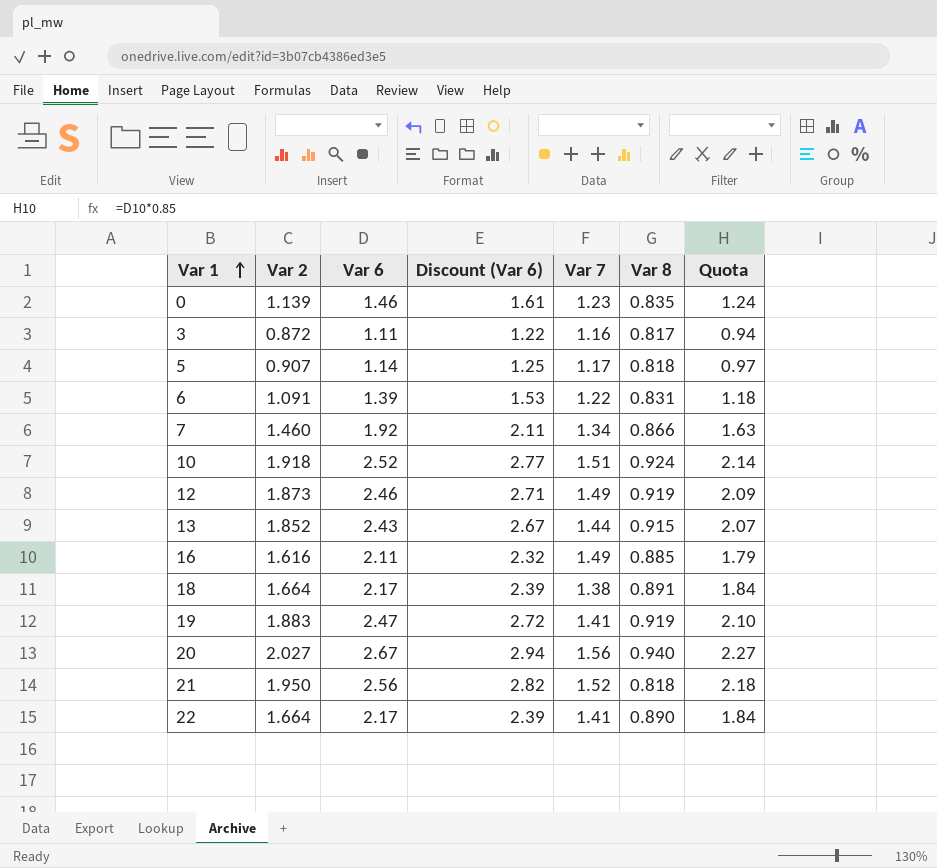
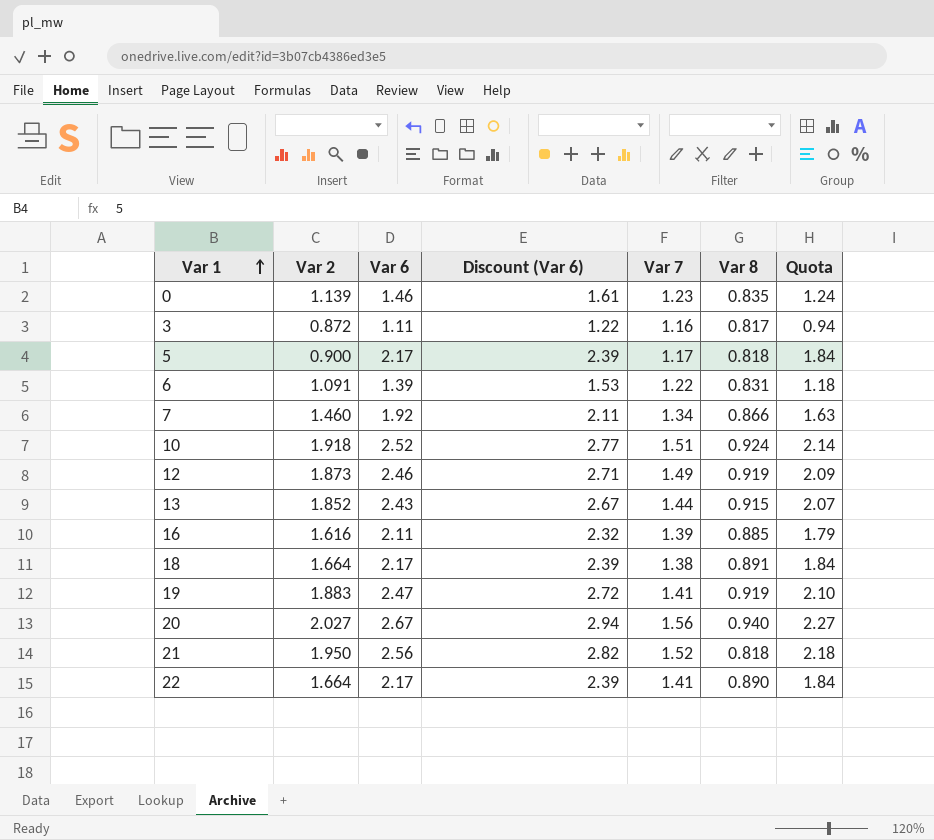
5 | Var 2: 0.907 -> 0.900
5 | Var 6: 1.14 -> 2.17
5 | Discount (Var 6): 1.25 -> 2.39
5 | Quota: 0.97 -> 1.84
16 | Var 7: 1.49 -> 1.39

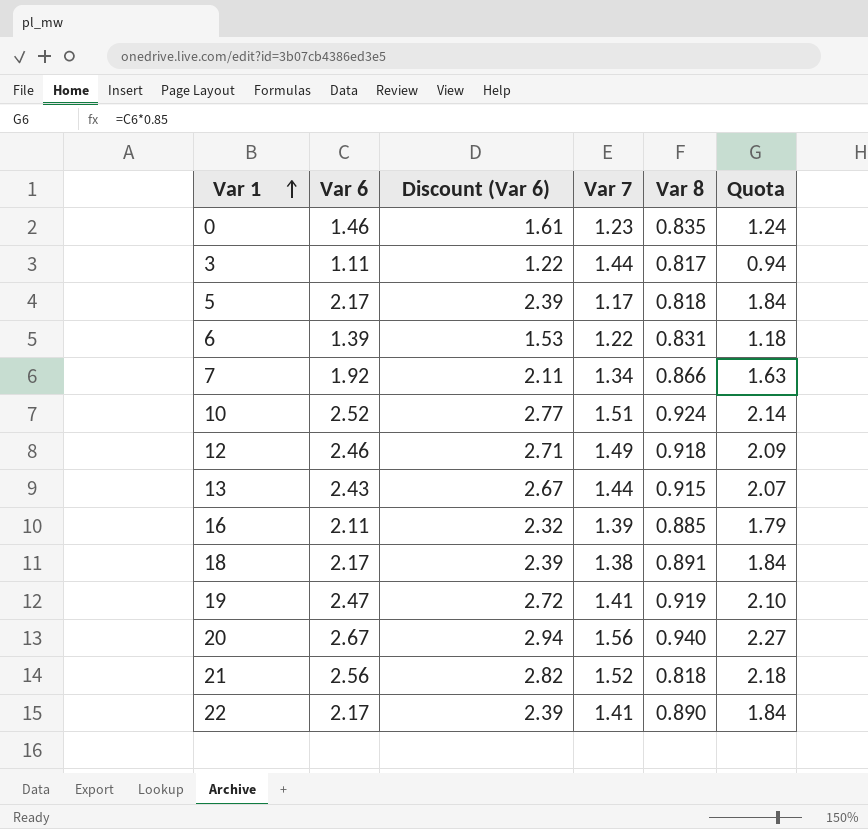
column Var 2 | position: 2 -> none
3 | Var 7: 1.16 -> 1.44
12 | Var 8: 0.919 -> 0.918

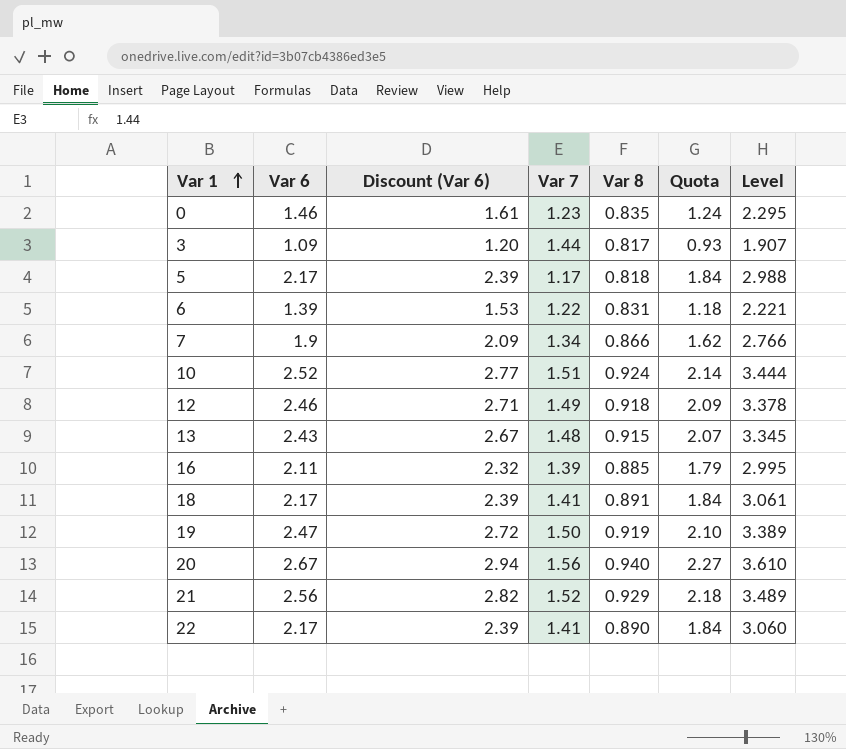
column Level | formula: none -> [Var 6] + [Var 8]
3 | Var 6: 1.11 -> 1.09
3 | Discount (Var 6): 1.22 -> 1.20
3 | Quota: 0.94 -> 0.93
7 | Var 6: 1.92 -> 1.9
7 | Discount (Var 6): 2.11 -> 2.09
7 | Quota: 1.63 -> 1.62
13 | Var 7: 1.44 -> 1.48
18 | Var 7: 1.38 -> 1.41
19 | Var 7: 1.41 -> 1.50
21 | Var 8: 0.818 -> 0.929

